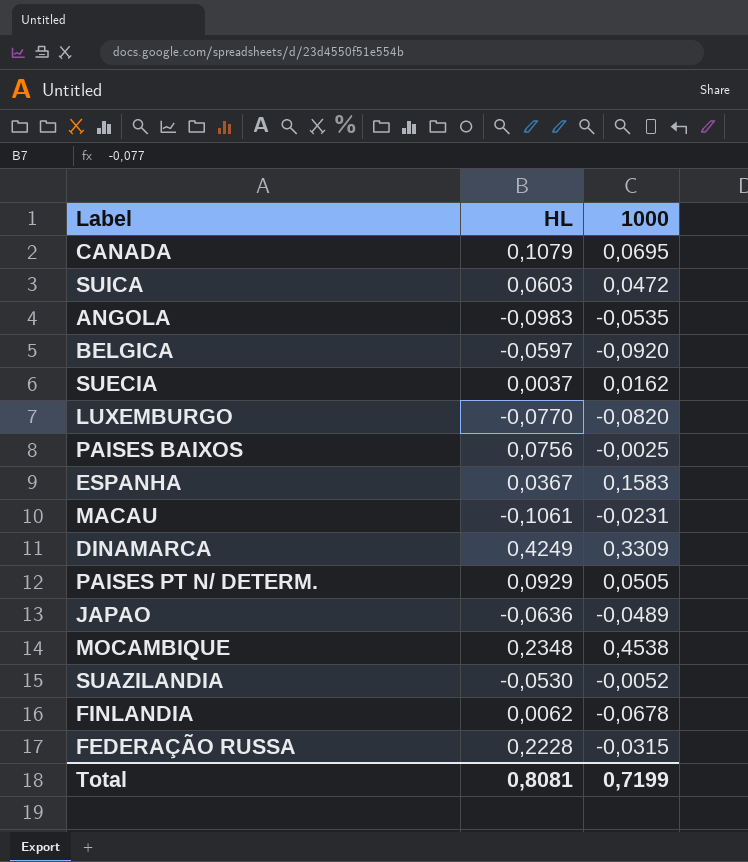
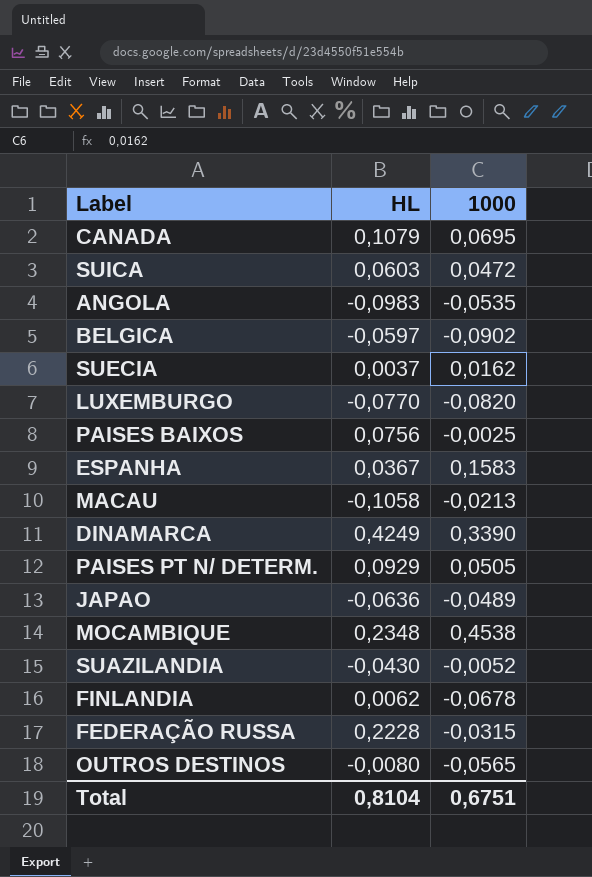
BELGICA | 1000: -0,0920 -> -0,0902
MACAU | HL: -0,1061 -> -0,1058
MACAU | 1000: -0,0231 -> -0,0213
DINAMARCA | 1000: 0,3309 -> 0,3390
SUAZILANDIA | HL: -0,0530 -> -0,0430
row OUTROS DESTINOS: none -> -0,0080 | -0,0565
Total | HL: 0,8081 -> 0,8104
Total | 1000: 0,7199 -> 0,6751

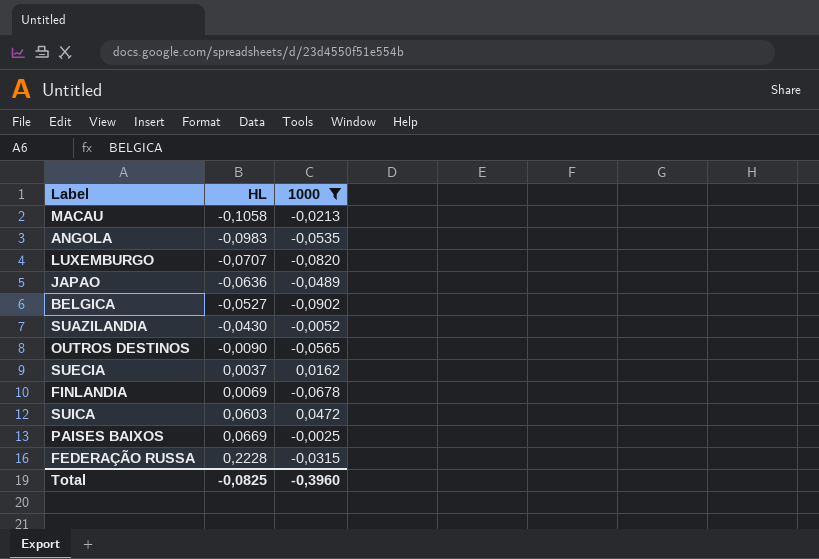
filter: none -> 1000 <= 0,0472
row order: none -> HL ascending
LUXEMBURGO | HL: -0,0770 -> -0,0707
BELGICA | HL: -0,0597 -> -0,0527
OUTROS DESTINOS | HL: -0,0080 -> -0,0090
FINLANDIA | HL: 0,0062 -> 0,0069
PAISES BAIXOS | HL: 0,0756 -> 0,0669
Total | HL: 0,8104 -> -0,0825
Total | 1000: 0,6751 -> -0,3960

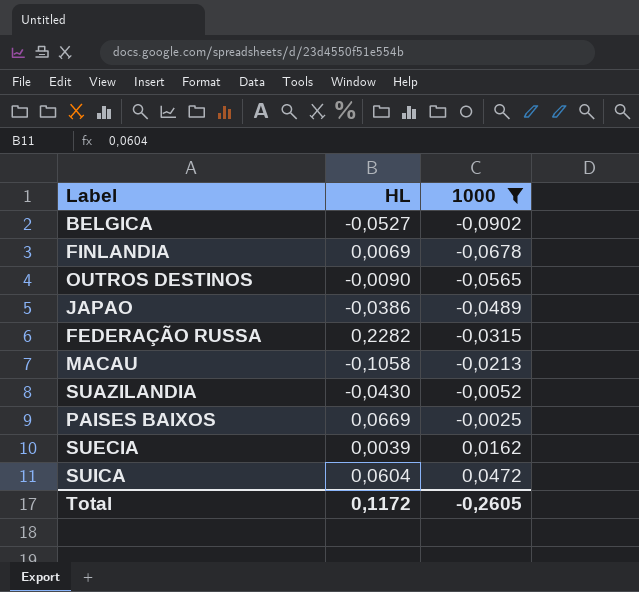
row order: HL ascending -> 1000 ascending
row ANGOLA: -0,0983 | -0,0535 -> none
row LUXEMBURGO: -0,0707 | -0,0820 -> none
JAPAO | HL: -0,0636 -> -0,0386
FEDERAÇÃO RUSSA | HL: 0,2228 -> 0,2282
SUECIA | HL: 0,0037 -> 0,0039
SUICA | HL: 0,0603 -> 0,0604
Total | HL: -0,0825 -> 0,1172
Total | 1000: -0,3960 -> -0,2605

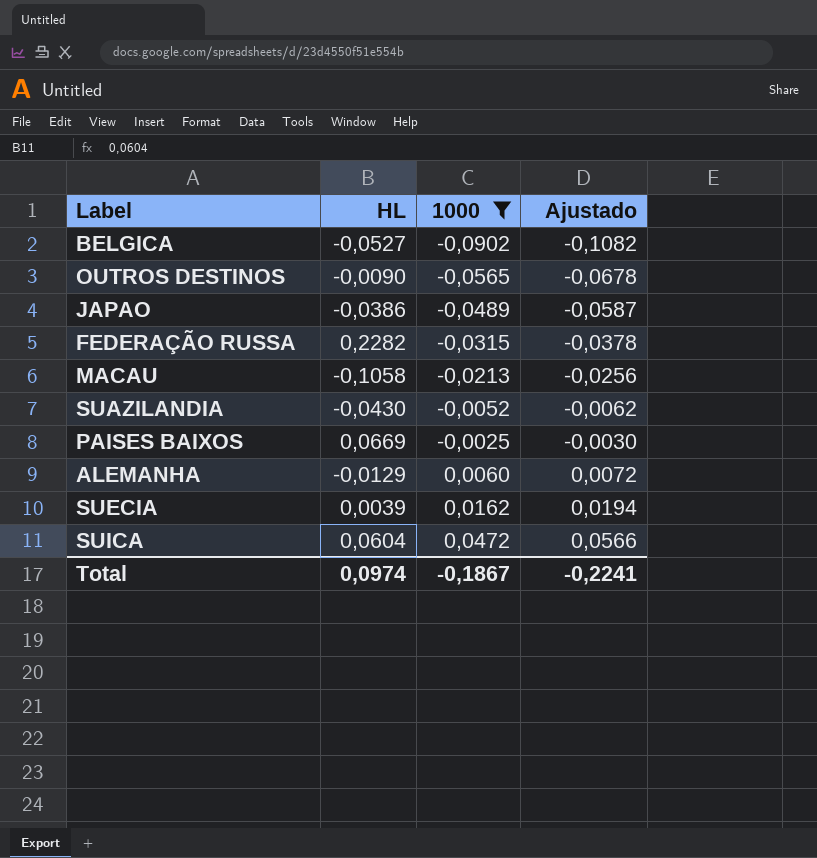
column Ajustado | formula: none -> [1000] * 1,2
row FINLANDIA: 0,0069 | -0,0678 -> none
row ALEMANHA: none -> -0,0129 | 0,0060 | 0,0072
Total | HL: 0,1172 -> 0,0974
Total | 1000: -0,2605 -> -0,1867

